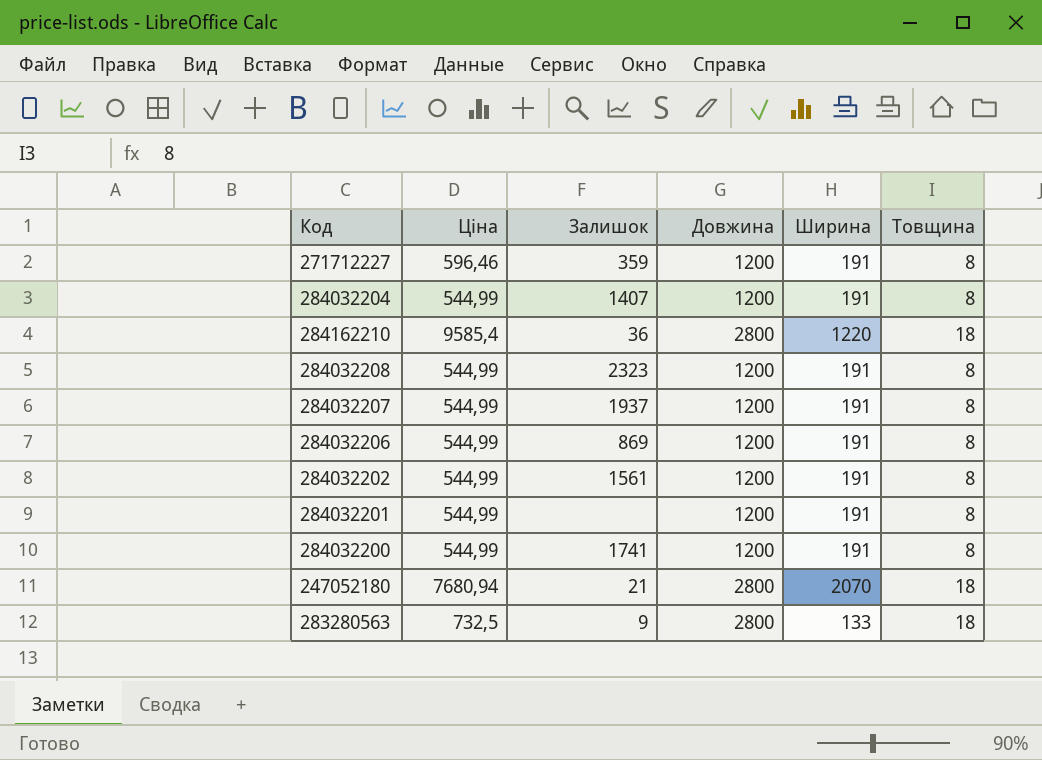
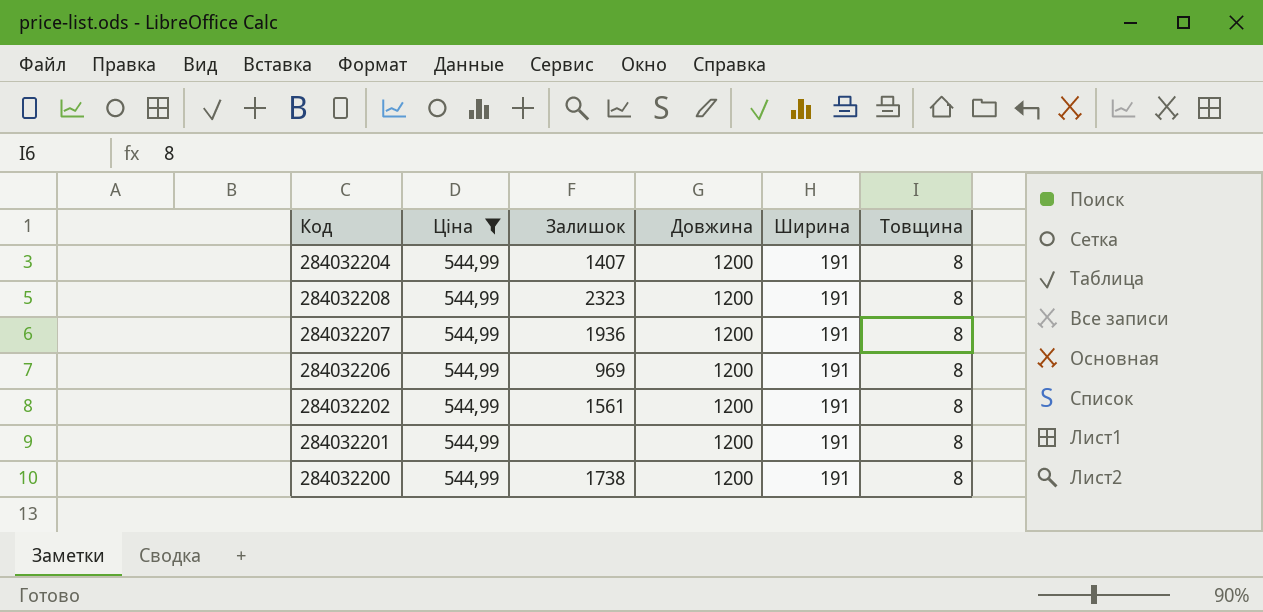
filter: none -> Ціна = 544,99
284032207 | Залишок: 1937 -> 1936
284032206 | Залишок: 869 -> 969
284032200 | Залишок: 1741 -> 1738

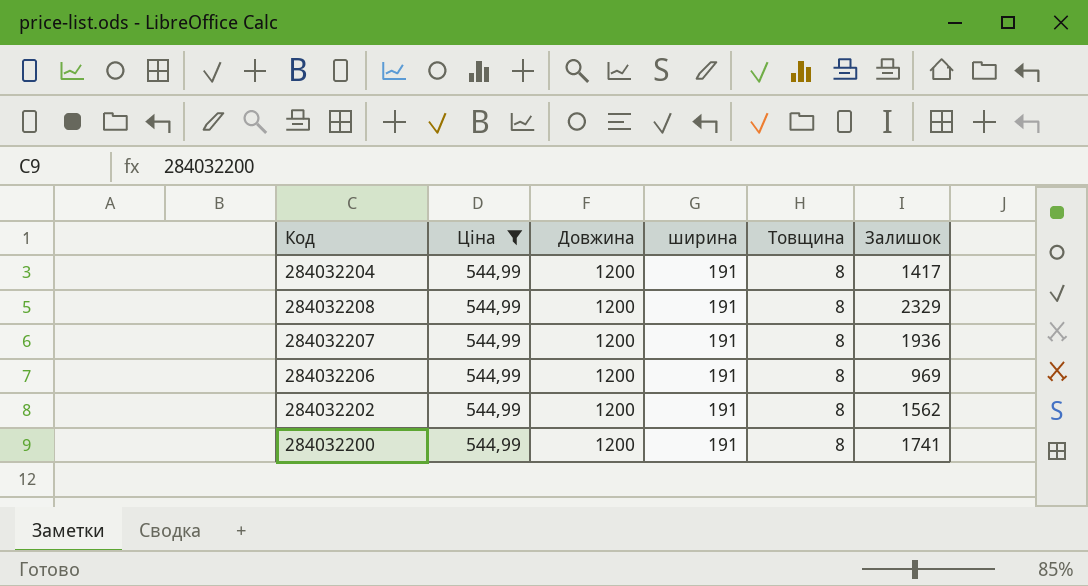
column name: Ширина -> ширина
column Залишок | position: 3 -> 6
row 284032201: 544,99 | none | 1200 | 191 | 8 -> none
284032204 | Залишок: 1407 -> 1417
284032208 | Залишок: 2323 -> 2329
284032202 | Залишок: 1561 -> 1562
284032200 | Залишок: 1738 -> 1741

